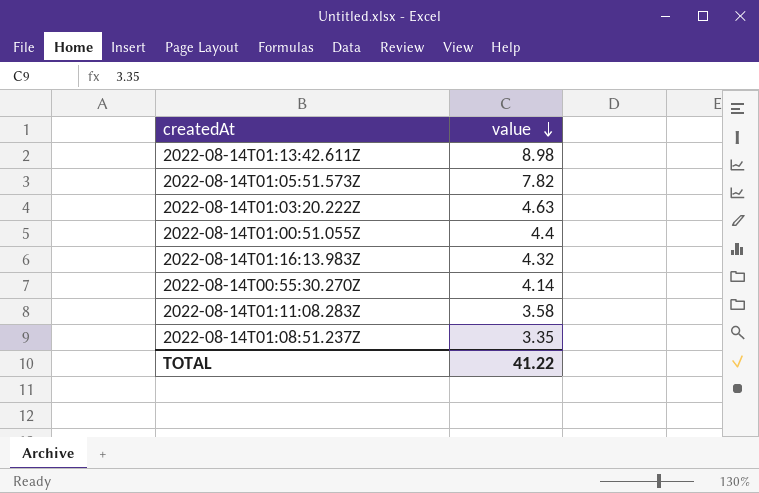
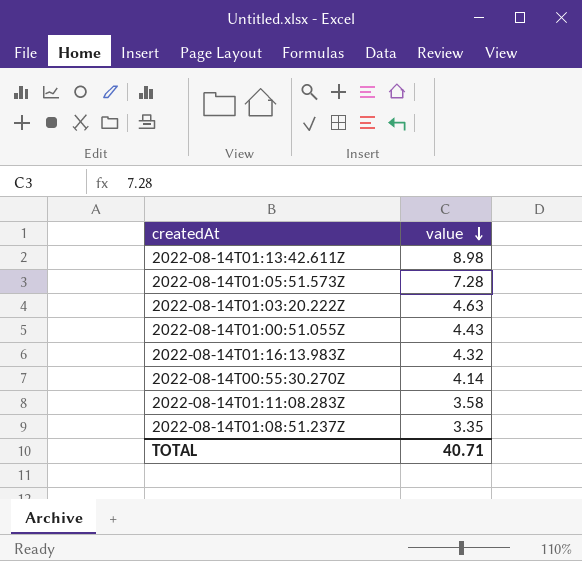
2022-08-14T01:05:51.573Z | value: 7.82 -> 7.28
2022-08-14T01:00:51.055Z | value: 4.4 -> 4.43
TOTAL | value: 41.22 -> 40.71

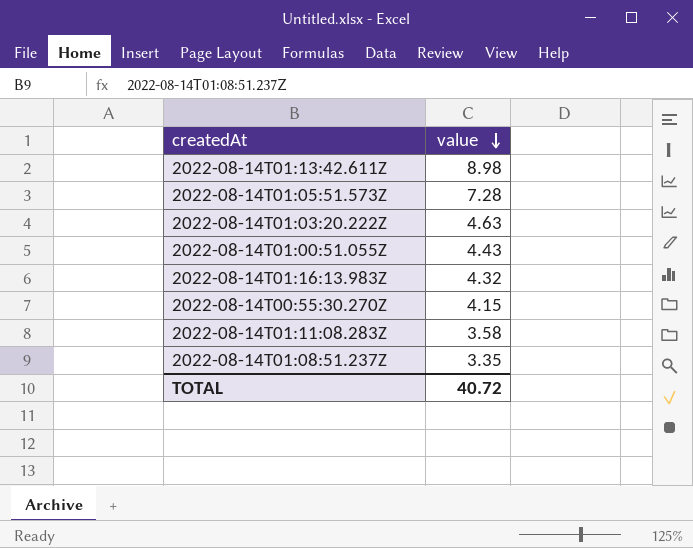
2022-08-14T00:55:30.270Z | value: 4.14 -> 4.15
TOTAL | value: 40.71 -> 40.72

